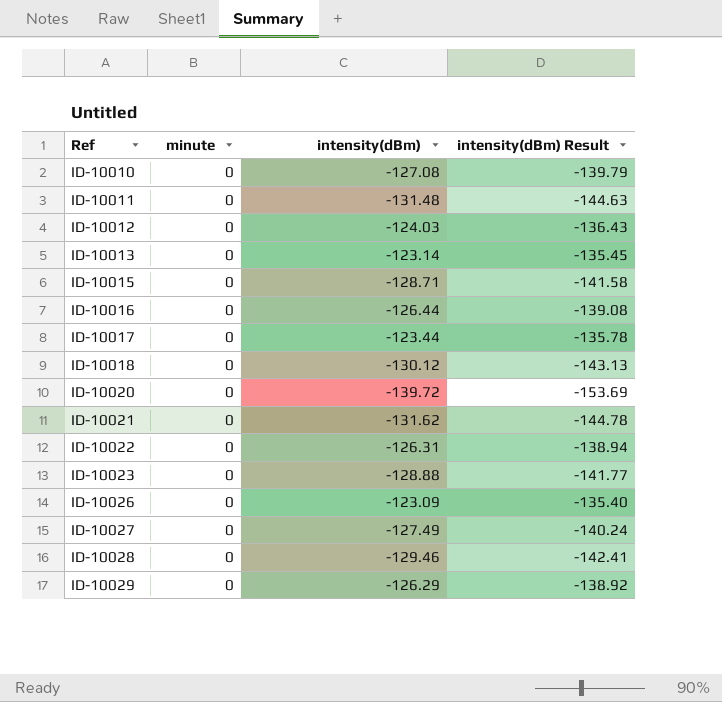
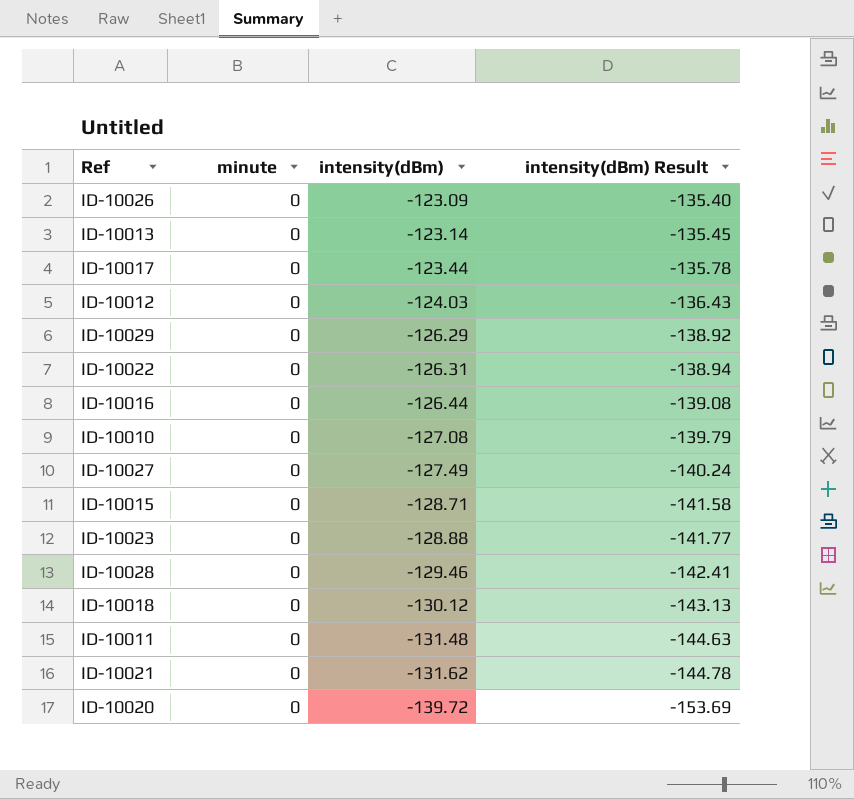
row order: Ref ascending -> intensity(dBm) descending

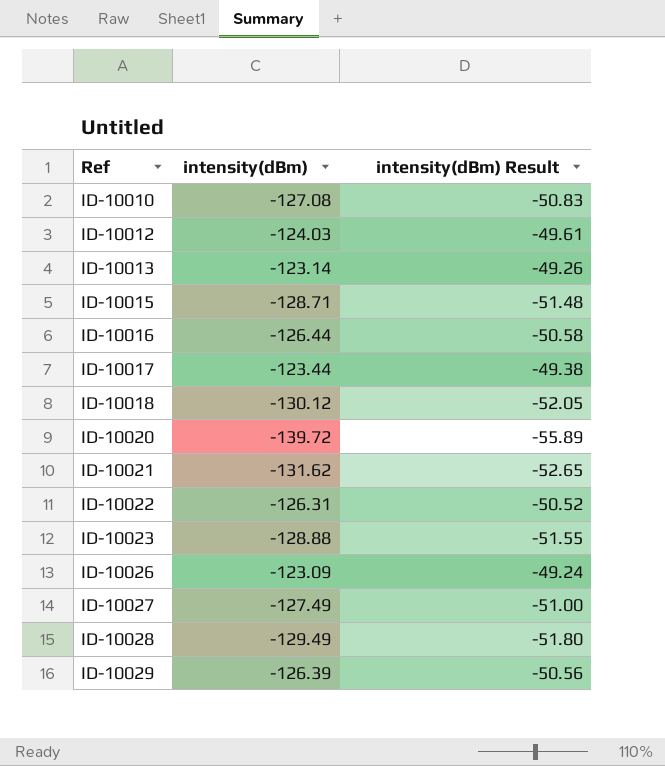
row order: intensity(dBm) descending -> Ref ascending
column minute | position: 2 -> none
column intensity(dBm) Result | formula: [intensity(dBm)] * 1.1 -> [intensity(dBm)] * 0.4
row ID-10011: 0 | -131.48 | -144.63 -> none
ID-10028 | intensity(dBm): -129.46 -> -129.49
ID-10029 | intensity(dBm): -126.29 -> -126.39

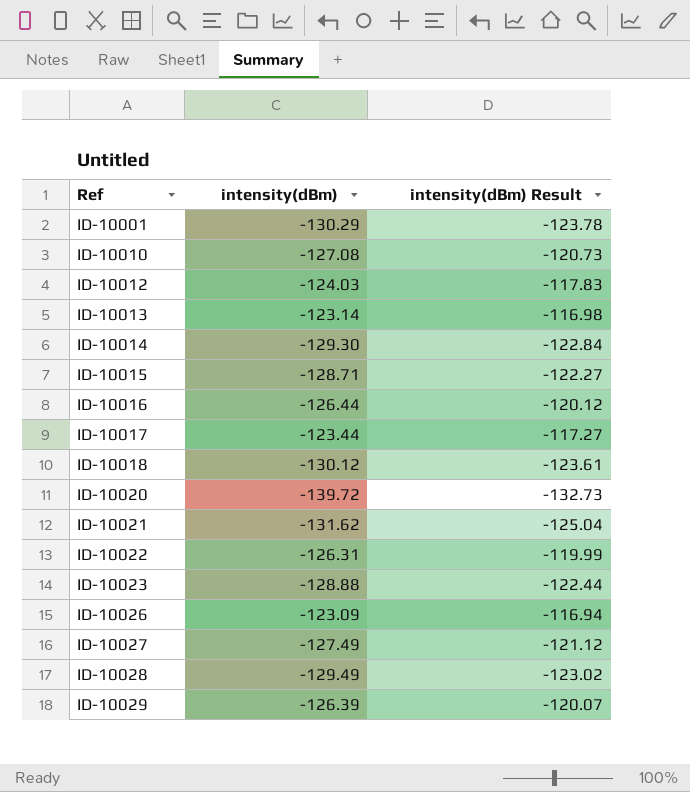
column intensity(dBm) Result | formula: [intensity(dBm)] * 0.4 -> [intensity(dBm)] * 0.95
row ID-10001: none -> -130.29 | -123.78
row ID-10014: none -> -129.30 | -122.84

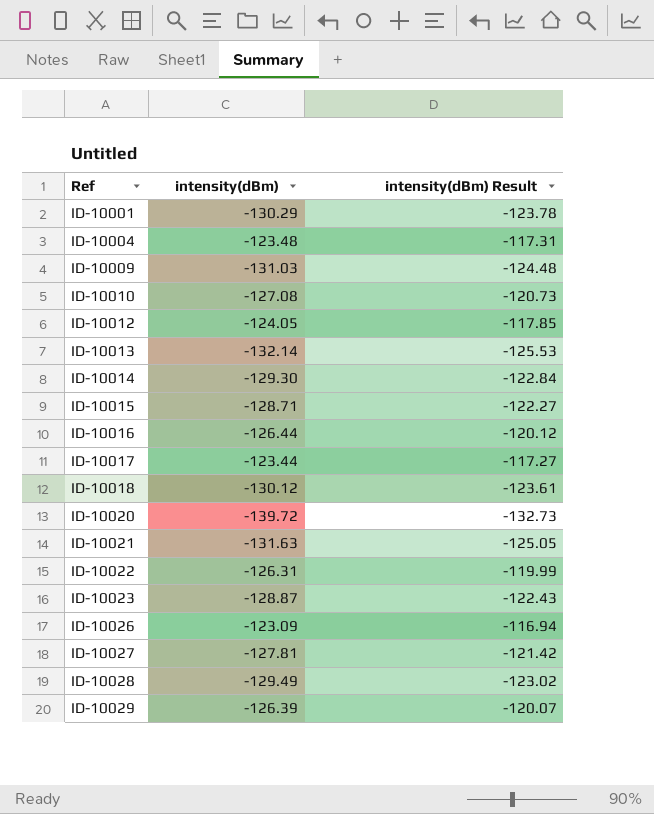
row ID-10004: none -> -123.48 | -117.31
row ID-10009: none -> -131.03 | -124.48
ID-10012 | intensity(dBm): -124.03 -> -124.05
ID-10012 | intensity(dBm) Result: -117.83 -> -117.85
ID-10013 | intensity(dBm): -123.14 -> -132.14
ID-10013 | intensity(dBm) Result: -116.98 -> -125.53
ID-10021 | intensity(dBm): -131.62 -> -131.63
ID-10021 | intensity(dBm) Result: -125.04 -> -125.05
ID-10023 | intensity(dBm): -128.88 -> -128.87
ID-10023 | intensity(dBm) Result: -122.44 -> -122.43
ID-10027 | intensity(dBm): -127.49 -> -127.81
ID-10027 | intensity(dBm) Result: -121.12 -> -121.42

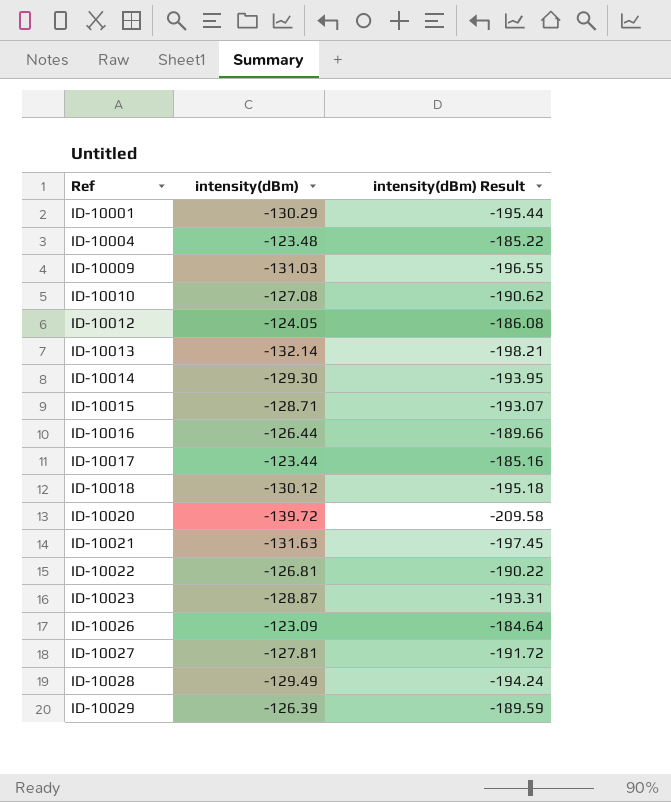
column intensity(dBm) Result | formula: [intensity(dBm)] * 0.95 -> [intensity(dBm)] * 1.5
ID-10022 | intensity(dBm): -126.31 -> -126.81

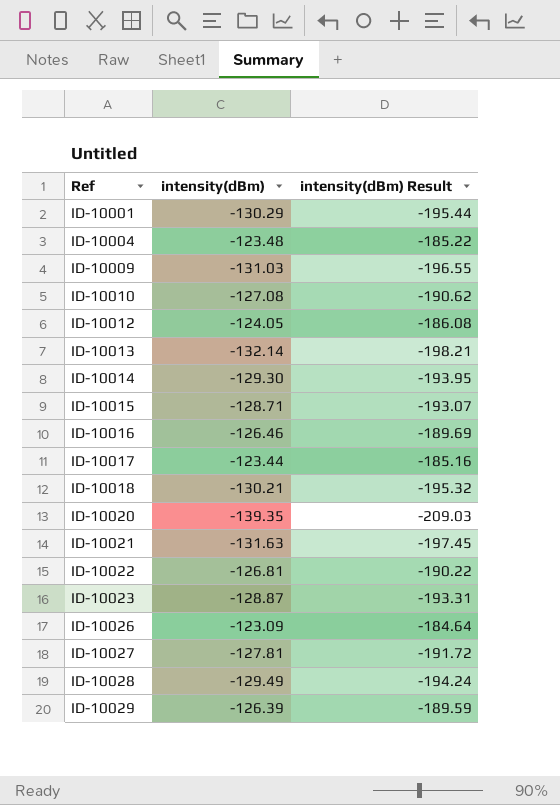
ID-10016 | intensity(dBm): -126.44 -> -126.46
ID-10016 | intensity(dBm) Result: -189.66 -> -189.69
ID-10018 | intensity(dBm): -130.12 -> -130.21
ID-10018 | intensity(dBm) Result: -195.18 -> -195.32
ID-10020 | intensity(dBm): -139.72 -> -139.35
ID-10020 | intensity(dBm) Result: -209.58 -> -209.03

